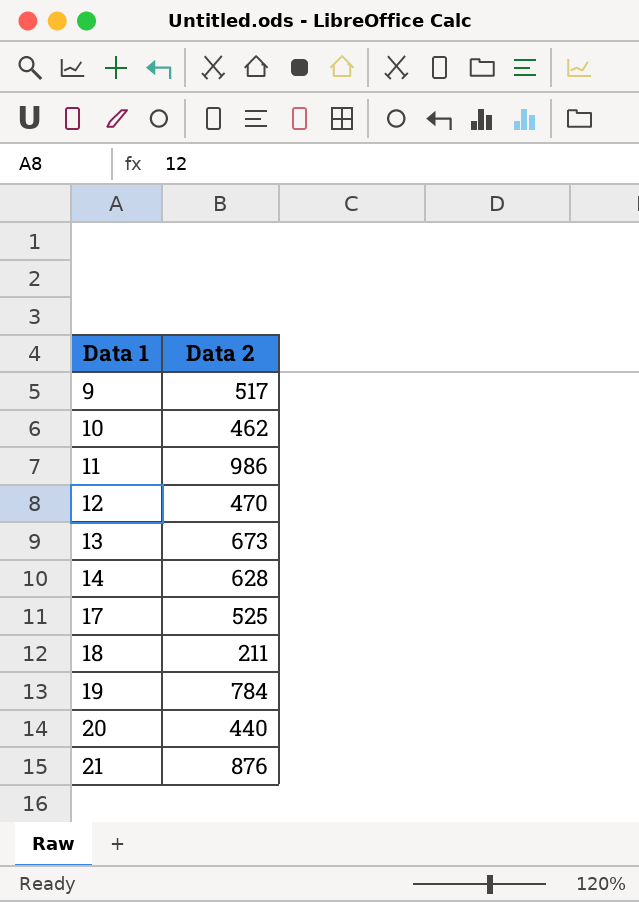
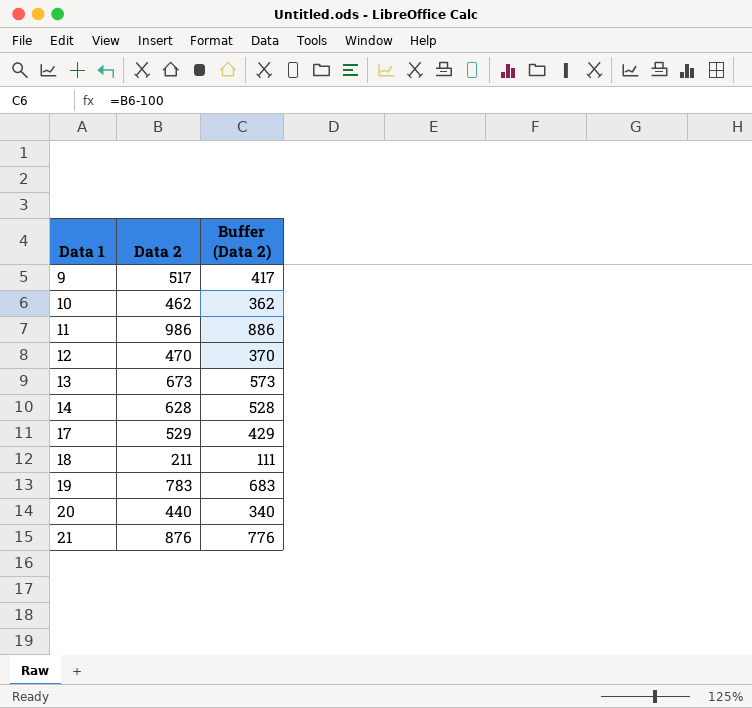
column Buffer (Data 2) | formula: none -> [Data 2] - 100
17 | Data 2: 525 -> 529
19 | Data 2: 784 -> 783

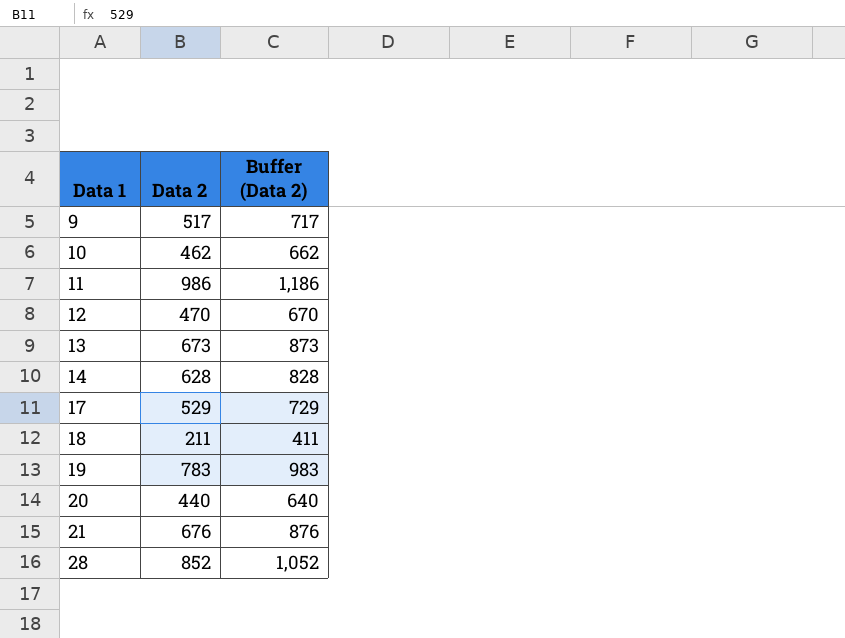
column Buffer (Data 2) | formula: [Data 2] - 100 -> [Data 2] + 200
21 | Data 2: 876 -> 676
row 28: none -> 852 | 1,052

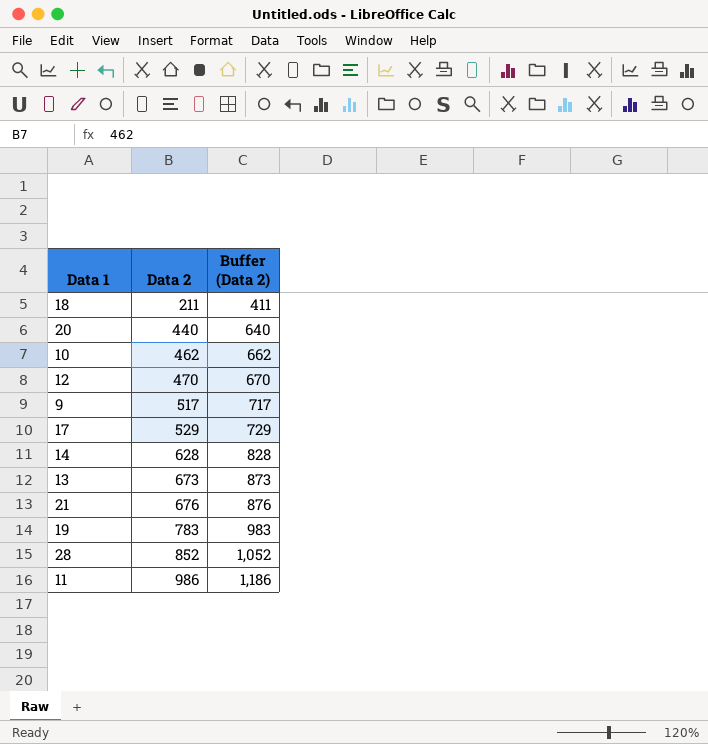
row order: Data 1 ascending -> Data 2 ascending

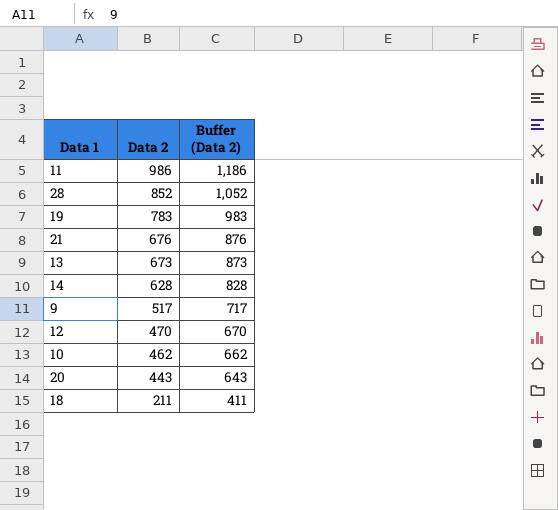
row order: Data 2 ascending -> Data 2 descending
row 17: 529 | 729 -> none
20 | Data 2: 440 -> 443
20 | Buffer (Data 2): 640 -> 643

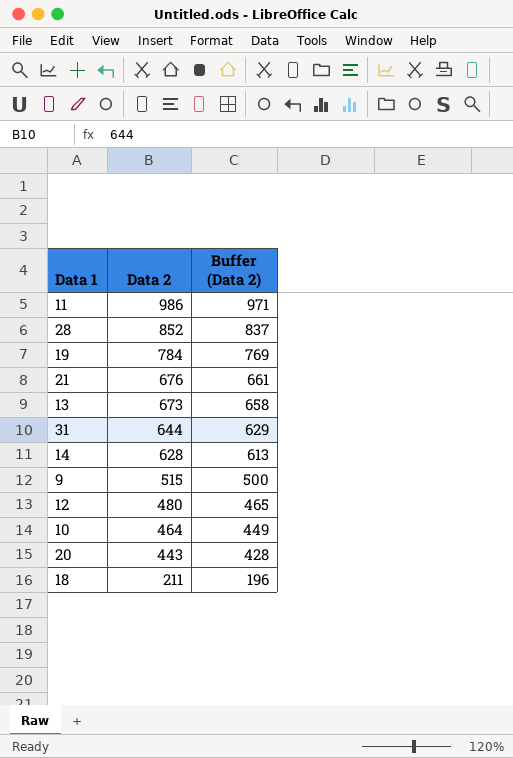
column Buffer (Data 2) | formula: [Data 2] + 200 -> [Data 2] - 15
19 | Data 2: 783 -> 784
row 31: none -> 644 | 629
9 | Data 2: 517 -> 515
12 | Data 2: 470 -> 480
10 | Data 2: 462 -> 464

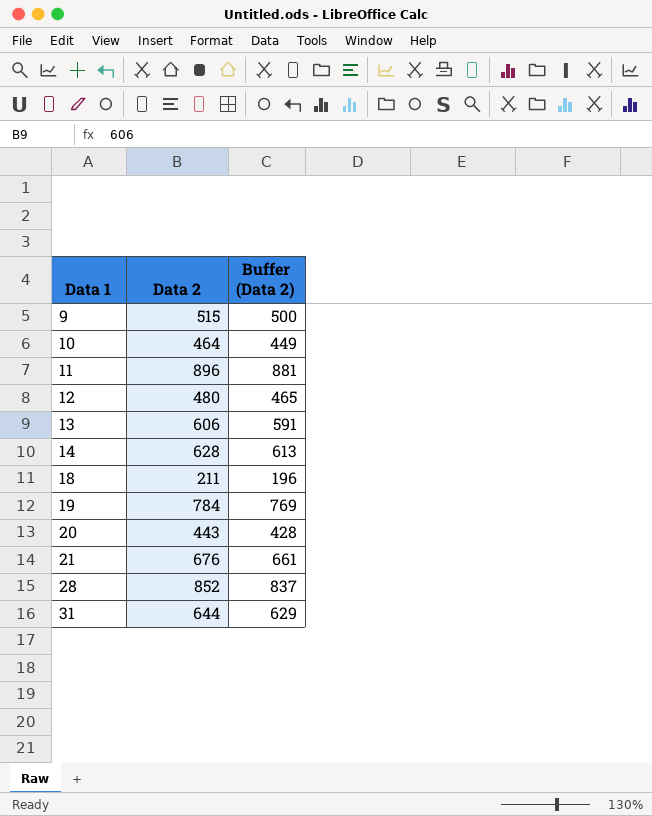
row order: Data 2 descending -> Data 1 ascending
11 | Data 2: 986 -> 896
11 | Buffer (Data 2): 971 -> 881
13 | Data 2: 673 -> 606
13 | Buffer (Data 2): 658 -> 591

